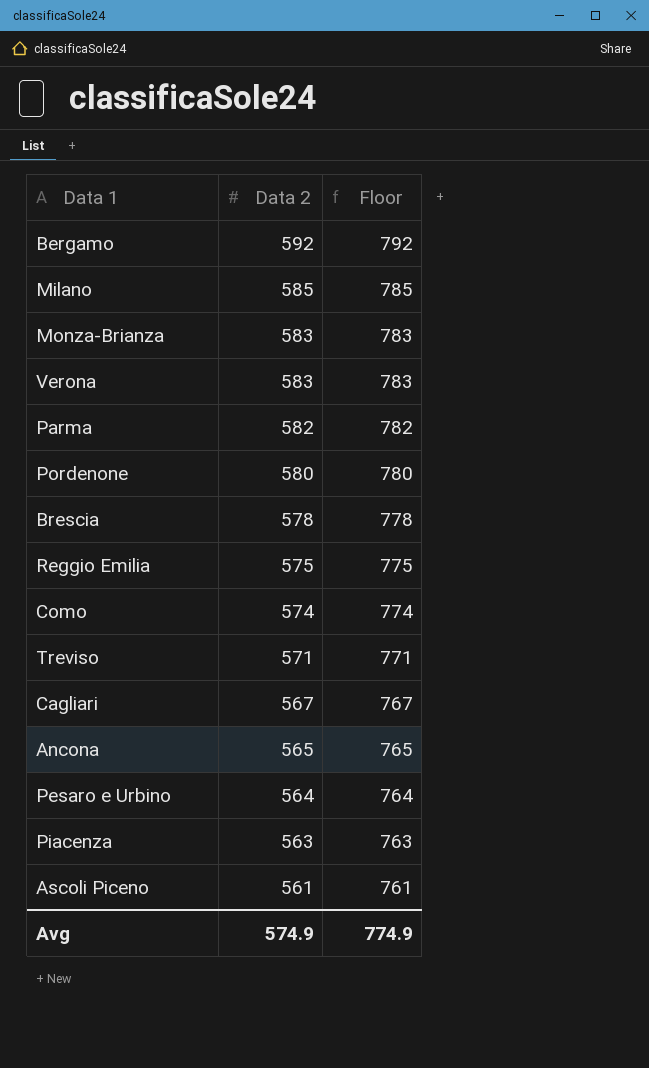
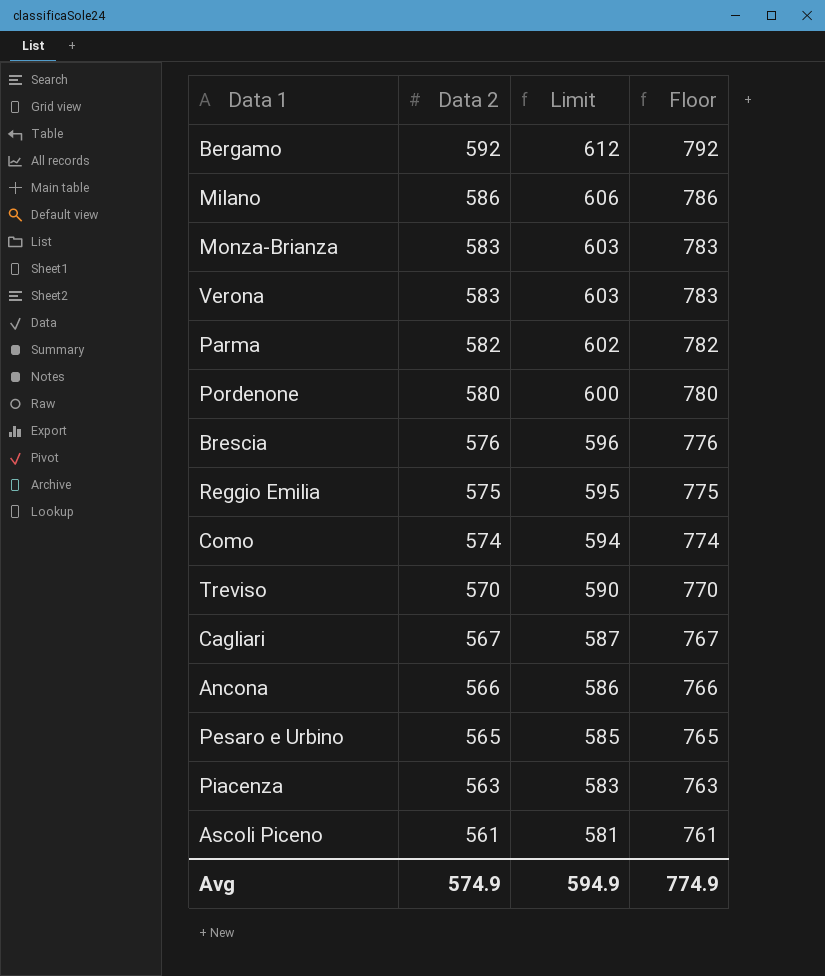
column Limit | formula: none -> [Data 2] + 20
Milano | Data 2: 585 -> 586
Milano | Floor: 785 -> 786
Brescia | Data 2: 578 -> 576
Brescia | Floor: 778 -> 776
Treviso | Data 2: 571 -> 570
Treviso | Floor: 771 -> 770
Ancona | Data 2: 565 -> 566
Ancona | Floor: 765 -> 766
Pesaro e Urbino | Data 2: 564 -> 565
Pesaro e Urbino | Floor: 764 -> 765

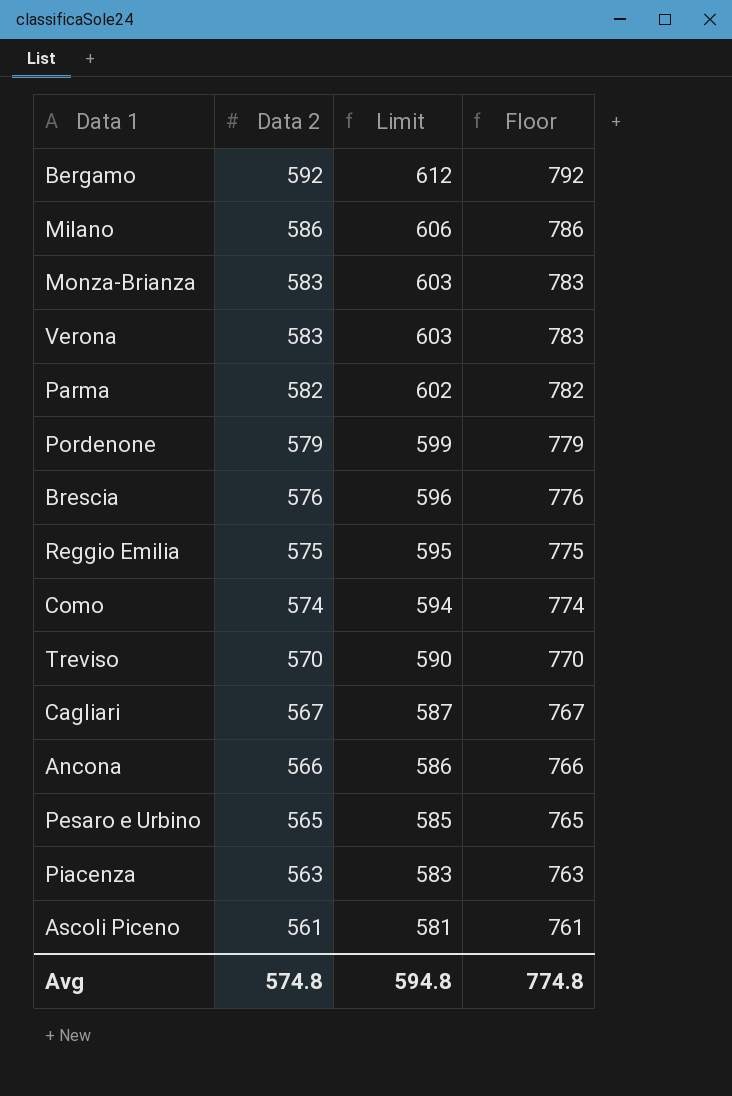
Pordenone | Data 2: 580 -> 579
Pordenone | Limit: 600 -> 599
Pordenone | Floor: 780 -> 779
Avg | Data 2: 574.9 -> 574.8
Avg | Limit: 594.9 -> 594.8
Avg | Floor: 774.9 -> 774.8

